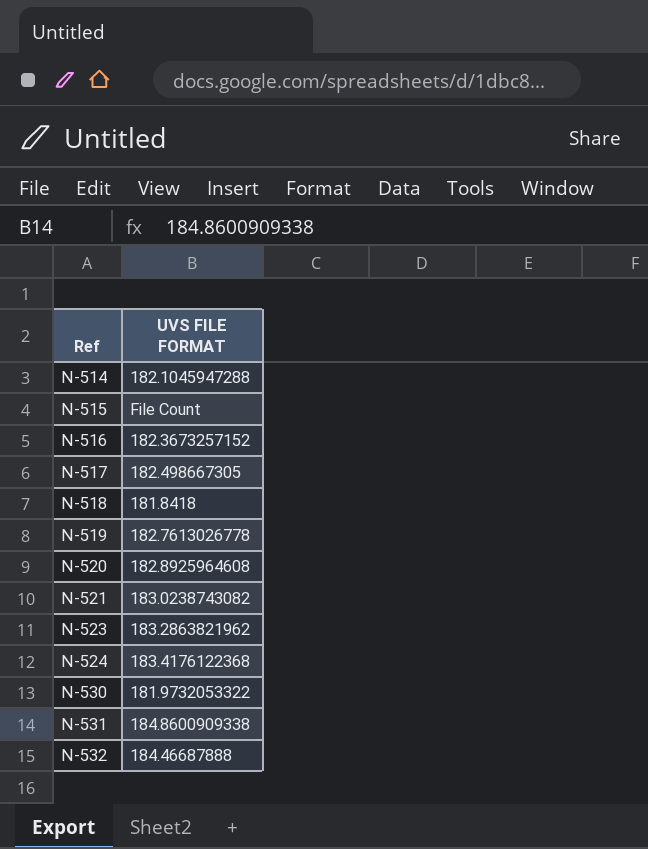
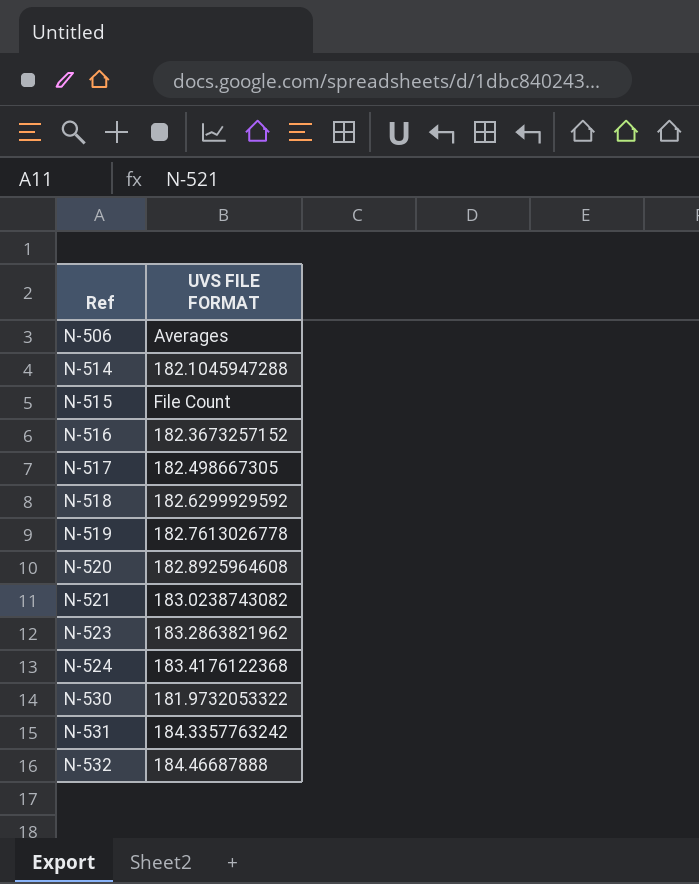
row N-506: none -> Averages
N-518 | UVS FILE FORMAT: 181.8418 -> 182.6299929592
N-531 | UVS FILE FORMAT: 184.8600909338 -> 184.3357763242

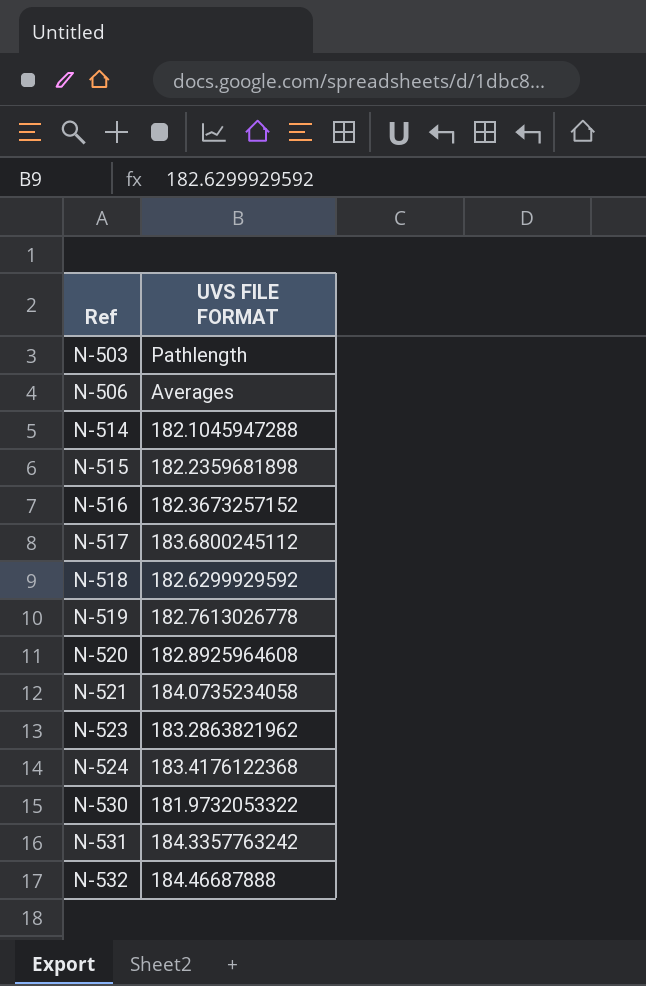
row N-503: none -> Pathlength
N-515 | UVS FILE FORMAT: File Count -> 182.2359681898
N-517 | UVS FILE FORMAT: 182.498667305 -> 183.6800245112
N-521 | UVS FILE FORMAT: 183.0238743082 -> 184.0735234058

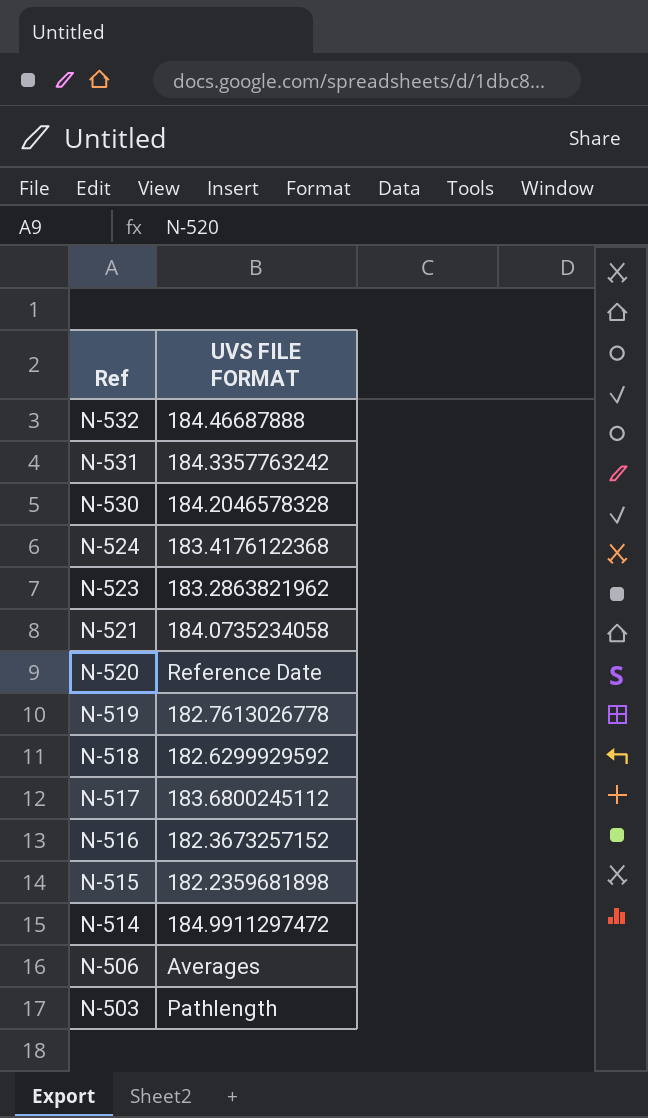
row order: Ref ascending -> Ref descending
N-530 | UVS FILE FORMAT: 181.9732053322 -> 184.2046578328
N-520 | UVS FILE FORMAT: 182.8925964608 -> Reference Date
N-514 | UVS FILE FORMAT: 182.1045947288 -> 184.9911297472

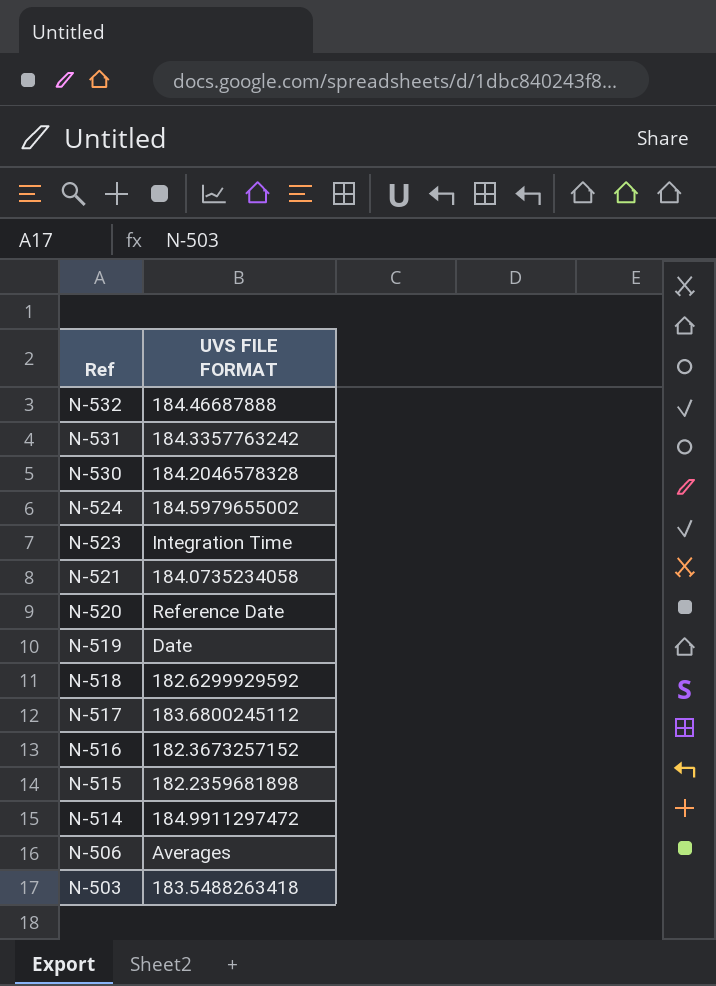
N-524 | UVS FILE FORMAT: 183.4176122368 -> 184.5979655002
N-523 | UVS FILE FORMAT: 183.2863821962 -> Integration Time
N-519 | UVS FILE FORMAT: 182.7613026778 -> Date
N-503 | UVS FILE FORMAT: Pathlength -> 183.5488263418

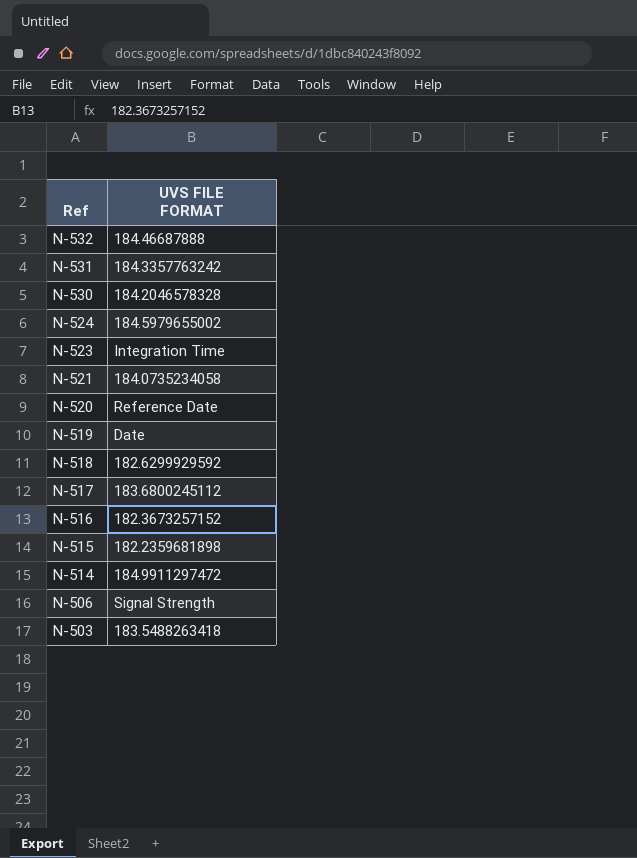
N-506 | UVS FILE FORMAT: Averages -> Signal Strength

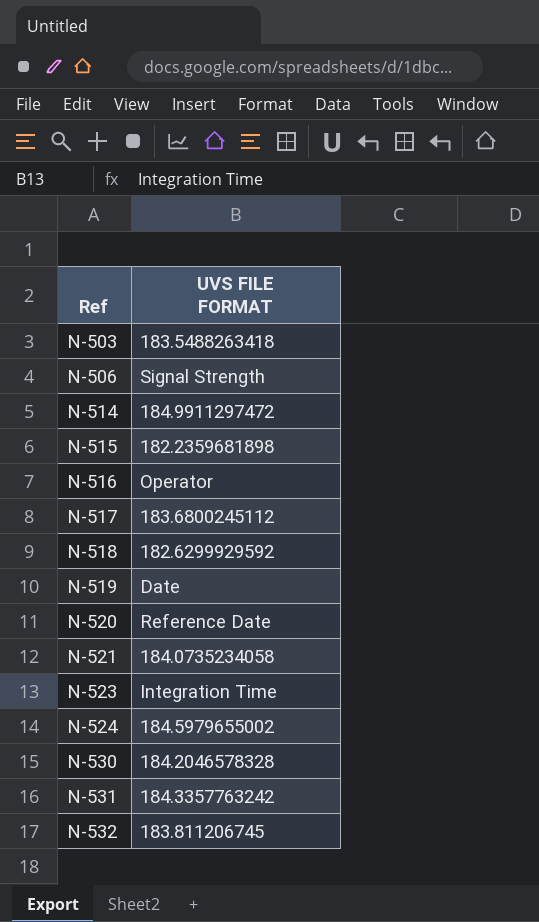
row order: Ref descending -> Ref ascending
N-516 | UVS FILE FORMAT: 182.3673257152 -> Operator
N-532 | UVS FILE FORMAT: 184.46687888 -> 183.811206745

